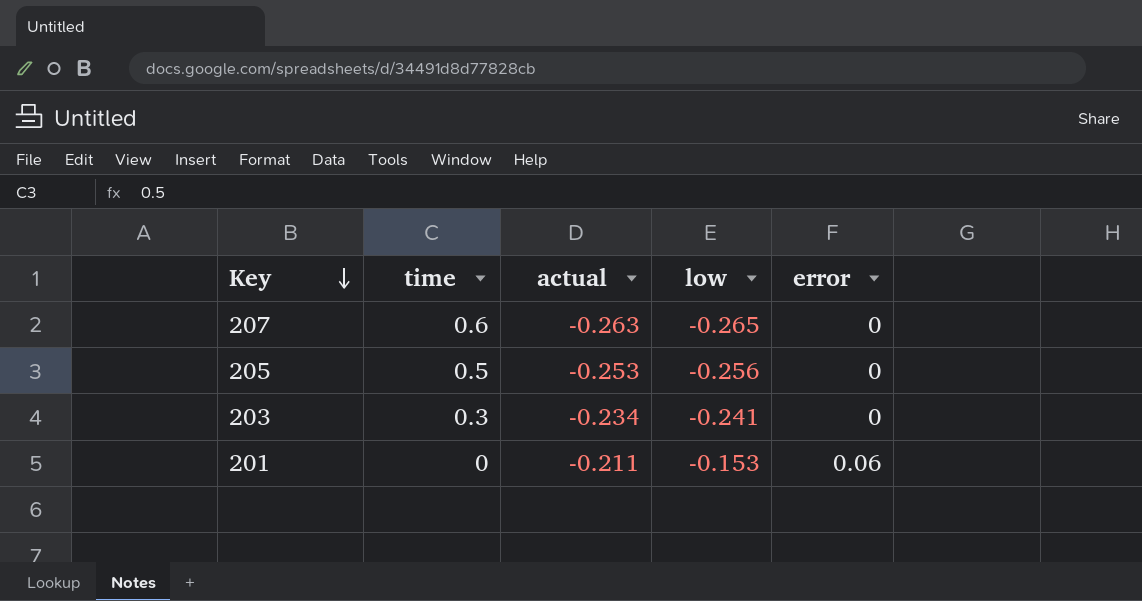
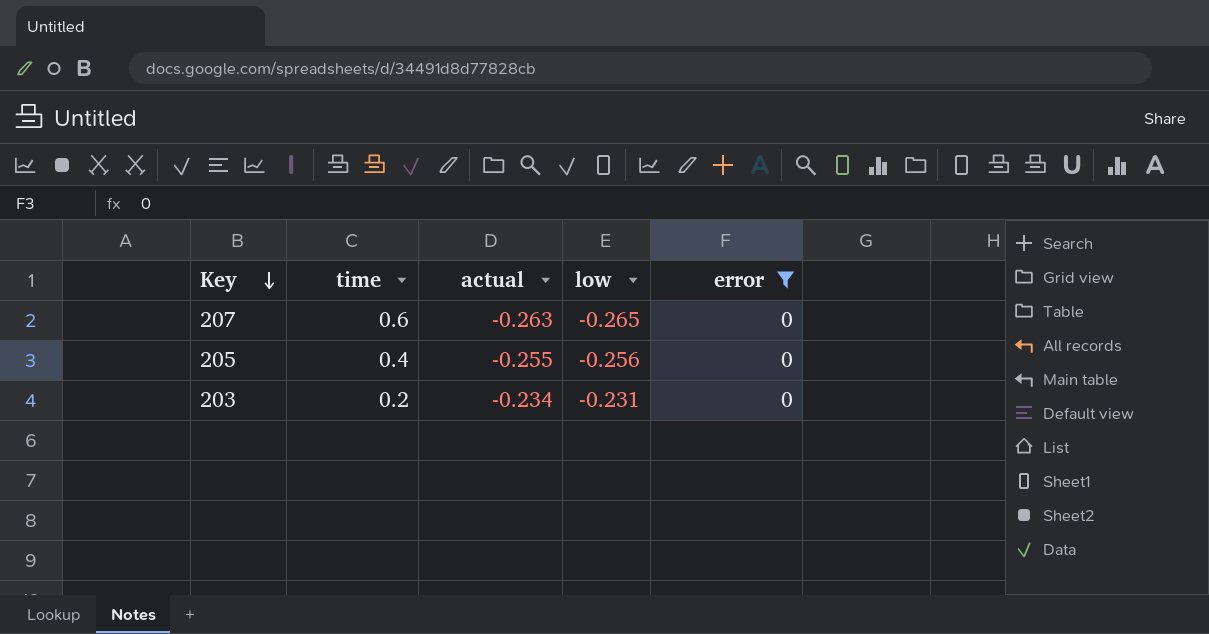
filter: none -> error = 0
205 | time: 0.5 -> 0.4
205 | actual: -0.253 -> -0.255
203 | time: 0.3 -> 0.2
203 | low: -0.241 -> -0.231

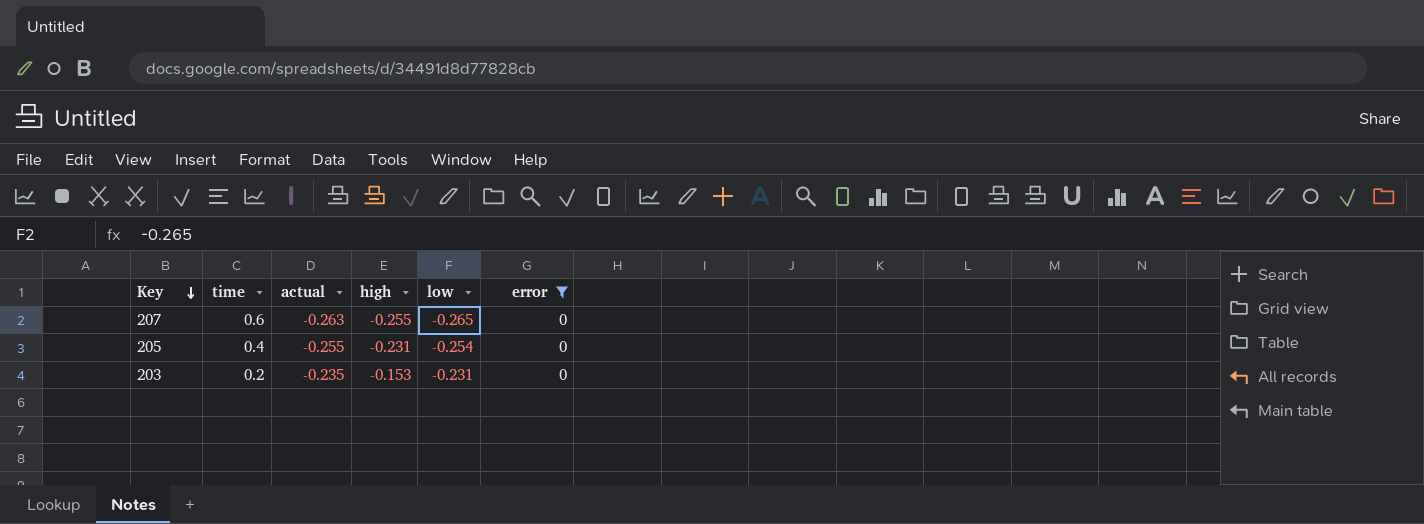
column high | position: none -> 4
205 | low: -0.256 -> -0.254
203 | actual: -0.234 -> -0.235

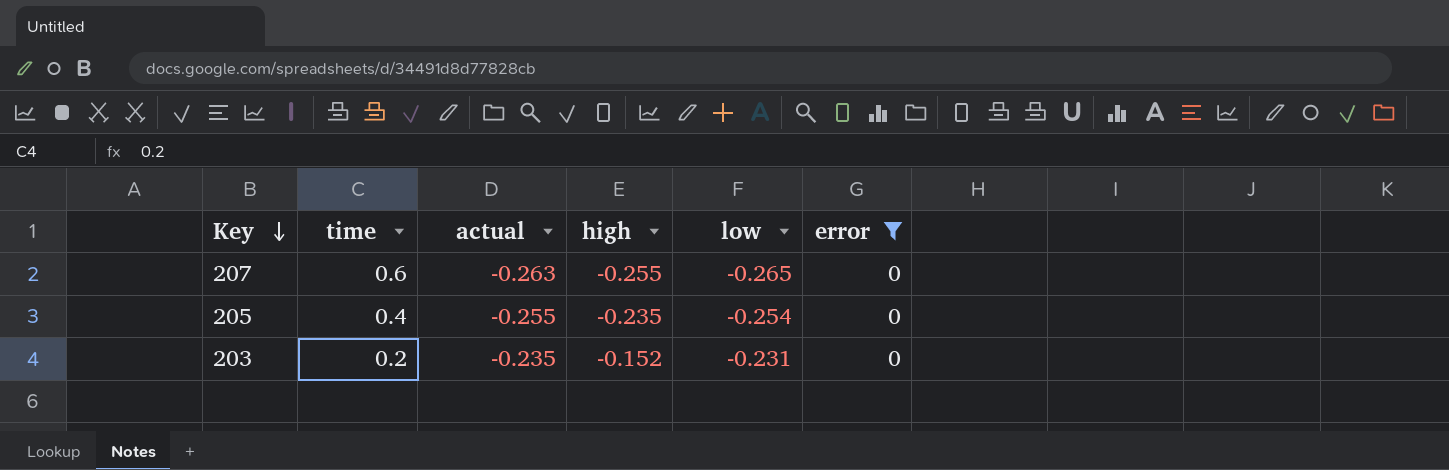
205 | high: -0.231 -> -0.235
203 | high: -0.153 -> -0.152

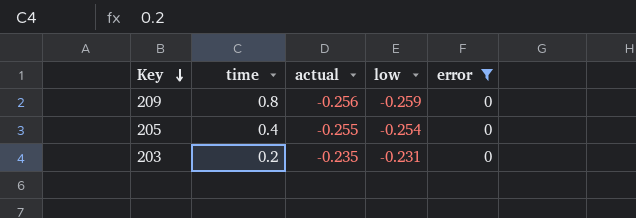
column high | position: 4 -> none
row 207: 0.6 | -0.263 | -0.255 | -0.265 | 0 -> none
row 209: none -> 0.8 | -0.256 | -0.259 | 0

